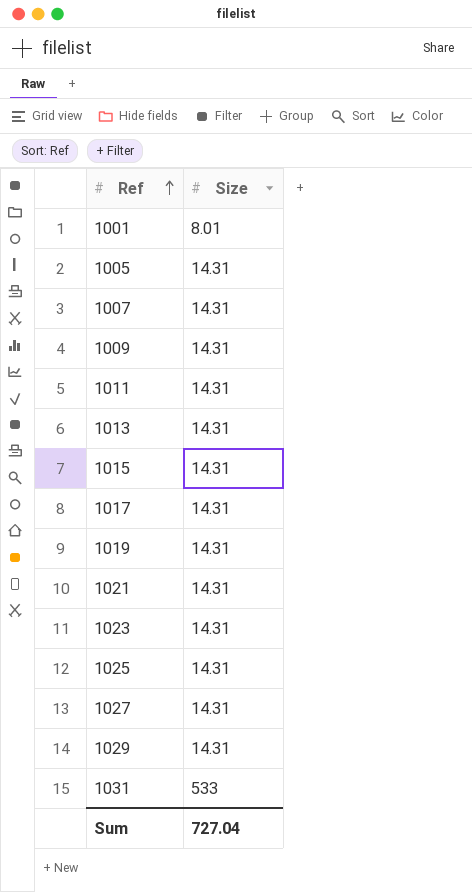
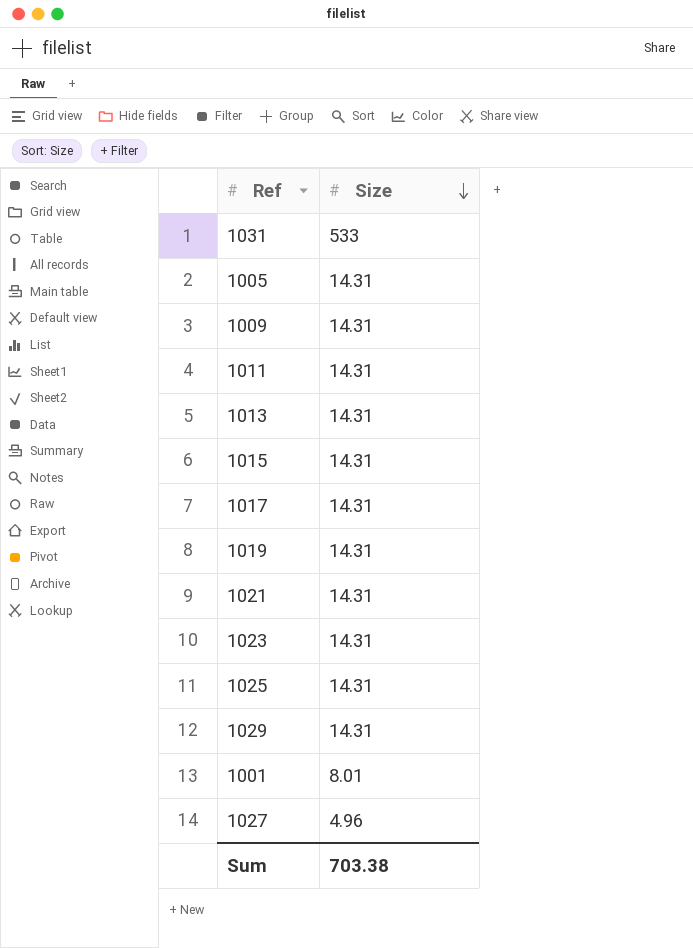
row order: Ref ascending -> Size descending
row 1007: 14.31 -> none
1027 | Size: 14.31 -> 4.96
Sum | Size: 727.04 -> 703.38

